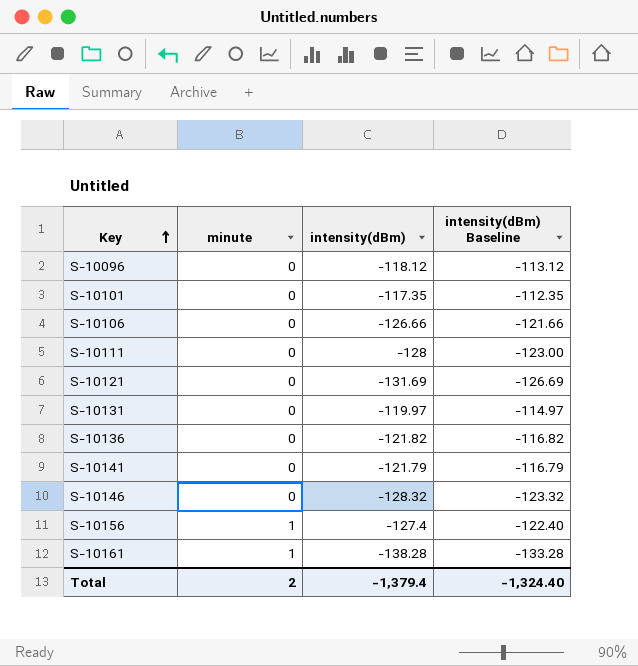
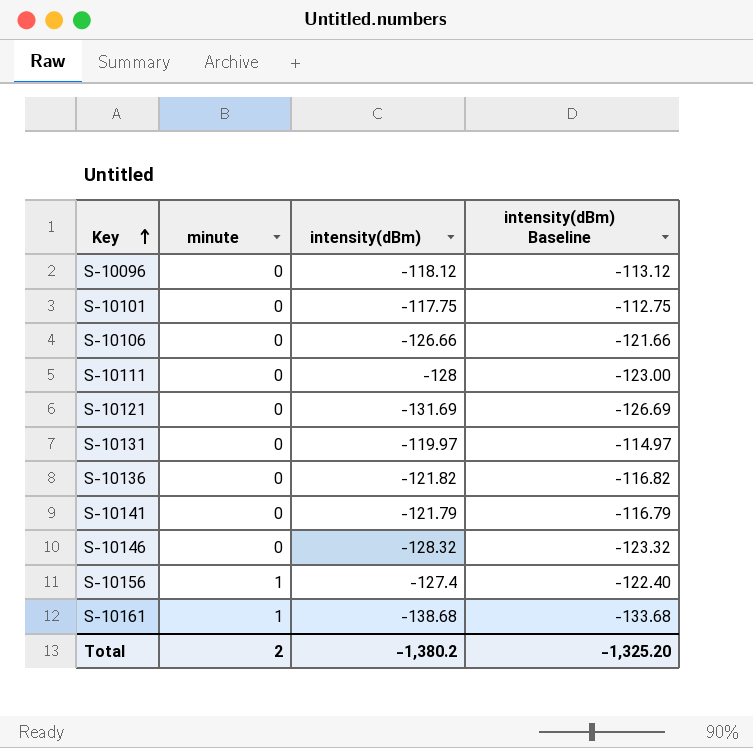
S-10101 | intensity(dBm): -117.35 -> -117.75
S-10101 | intensity(dBm) Baseline: -112.35 -> -112.75
S-10161 | intensity(dBm): -138.28 -> -138.68
S-10161 | intensity(dBm) Baseline: -133.28 -> -133.68
Total | intensity(dBm): -1,379.4 -> -1,380.2
Total | intensity(dBm) Baseline: -1,324.40 -> -1,325.20

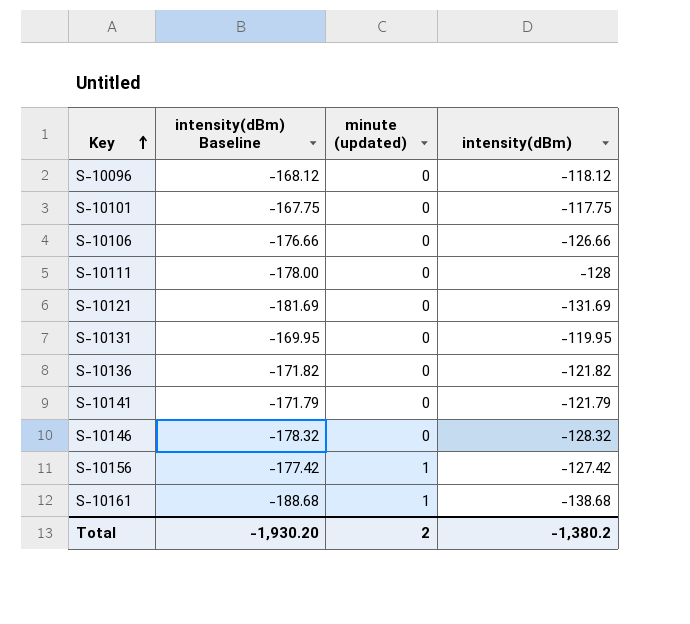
column intensity(dBm) Baseline | formula: [intensity(dBm)] + 5 -> [intensity(dBm)] - 50
column intensity(dBm) Baseline | position: 4 -> 2
column name: minute -> minute (updated)
S-10131 | intensity(dBm): -119.97 -> -119.95
S-10156 | intensity(dBm): -127.4 -> -127.42
Total | intensity(dBm) Baseline: -1,325.20 -> -1,930.20

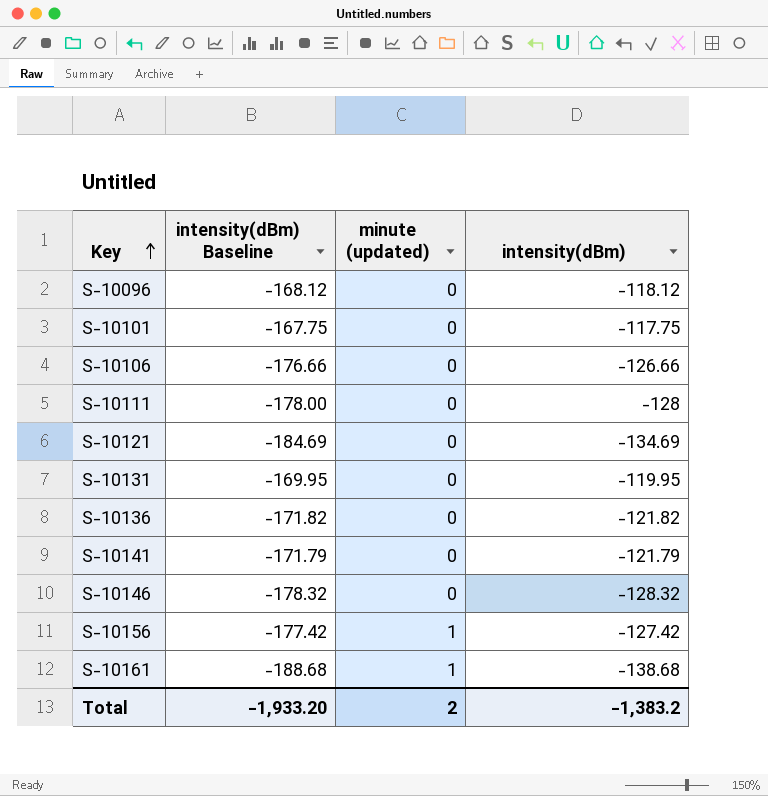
S-10121 | intensity(dBm) Baseline: -181.69 -> -184.69
S-10121 | intensity(dBm): -131.69 -> -134.69
Total | intensity(dBm) Baseline: -1,930.20 -> -1,933.20
Total | intensity(dBm): -1,380.2 -> -1,383.2

